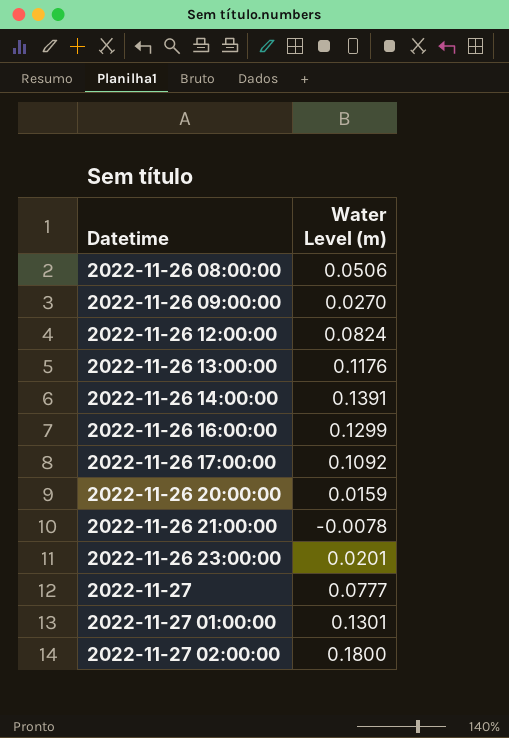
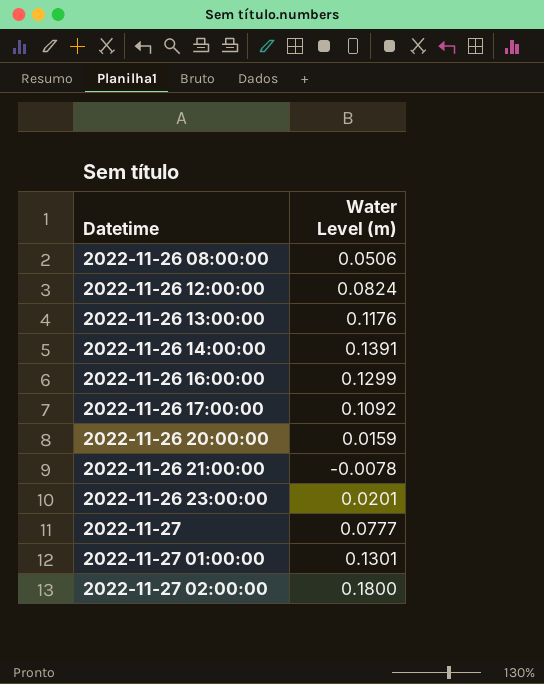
row 2022-11-26 09:00:00: 0.0270 -> none

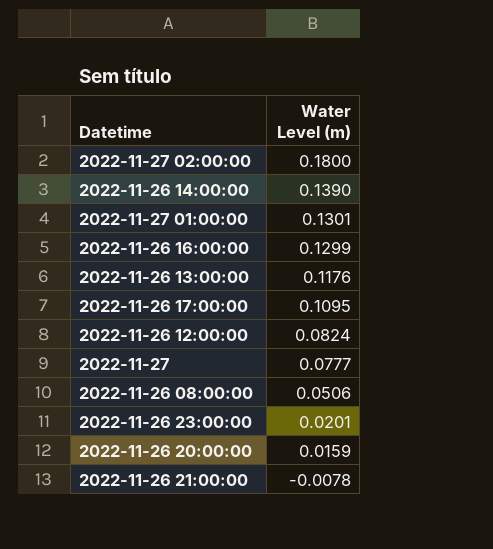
row order: Datetime ascending -> Water Level (m) descending
2022-11-26 14:00:00 | Water Level (m): 0.1391 -> 0.1390
2022-11-26 17:00:00 | Water Level (m): 0.1092 -> 0.1095

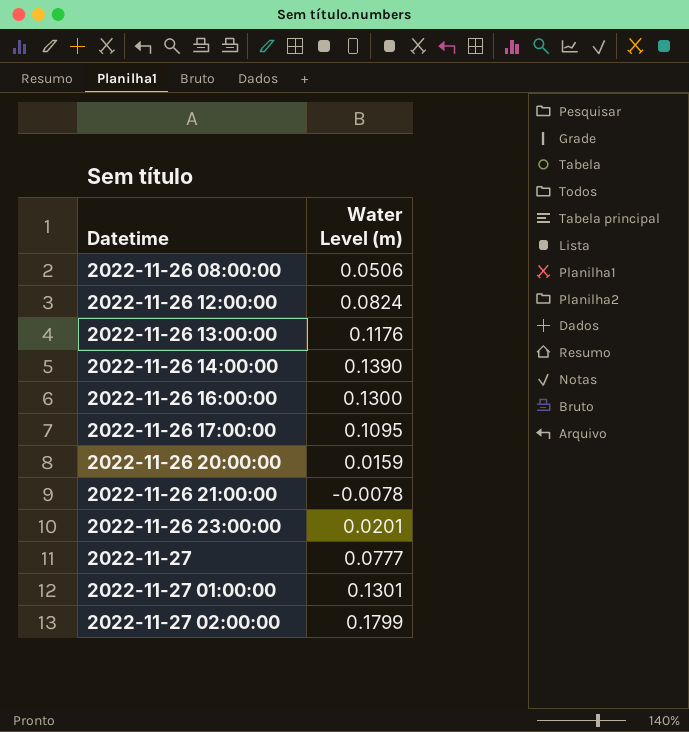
row order: Water Level (m) descending -> Datetime ascending
2022-11-26 16:00:00 | Water Level (m): 0.1299 -> 0.1300
2022-11-27 02:00:00 | Water Level (m): 0.1800 -> 0.1799

